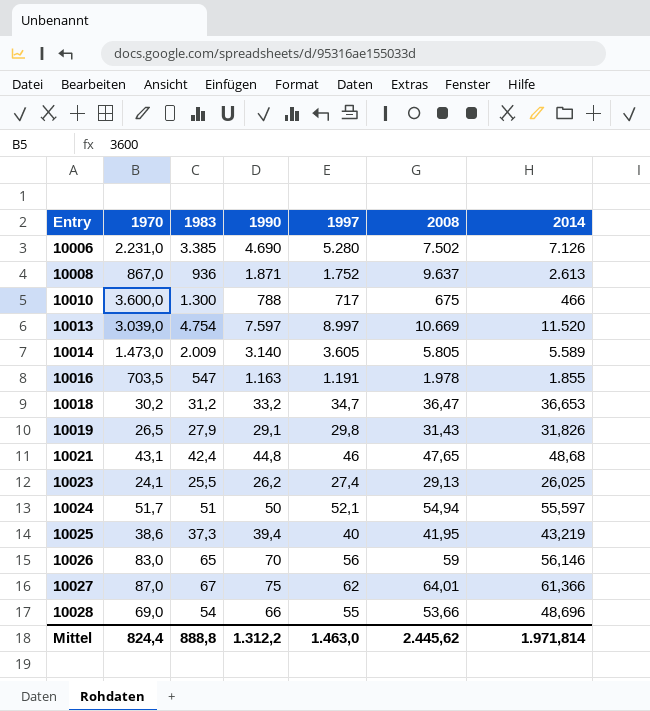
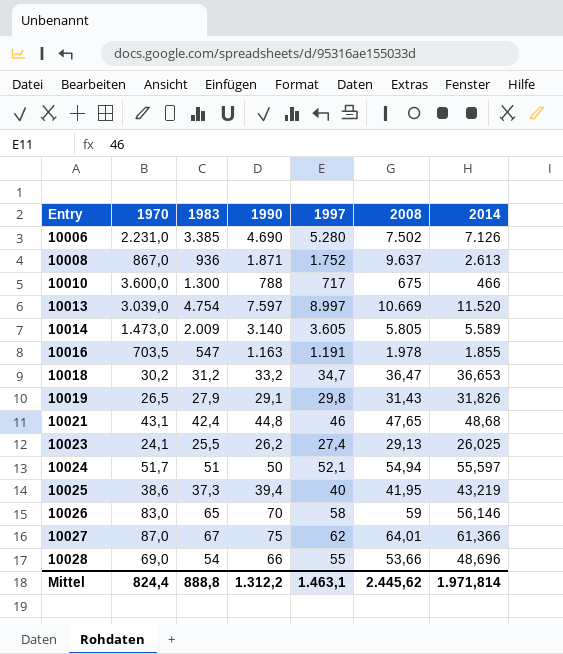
10026 | 1997: 56 -> 58
Mittel | 1997: 1.463,0 -> 1.463,1

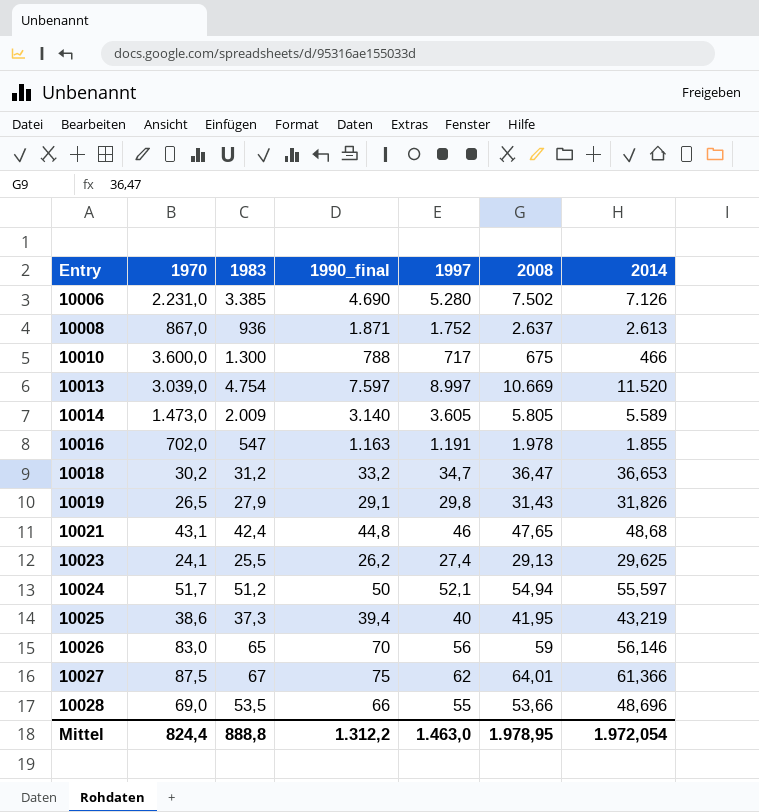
column name: 1990 -> 1990_final
10008 | 2008: 9.637 -> 2.637
10016 | 1970: 703,5 -> 702,0
10023 | 2014: 26,025 -> 29,625
10024 | 1983: 51 -> 51,2
10026 | 1997: 58 -> 56
10027 | 1970: 87,0 -> 87,5
10028 | 1983: 54 -> 53,5
Mittel | 1997: 1.463,1 -> 1.463,0
Mittel | 2008: 2.445,62 -> 1.978,95
Mittel | 2014: 1.971,814 -> 1.972,054

